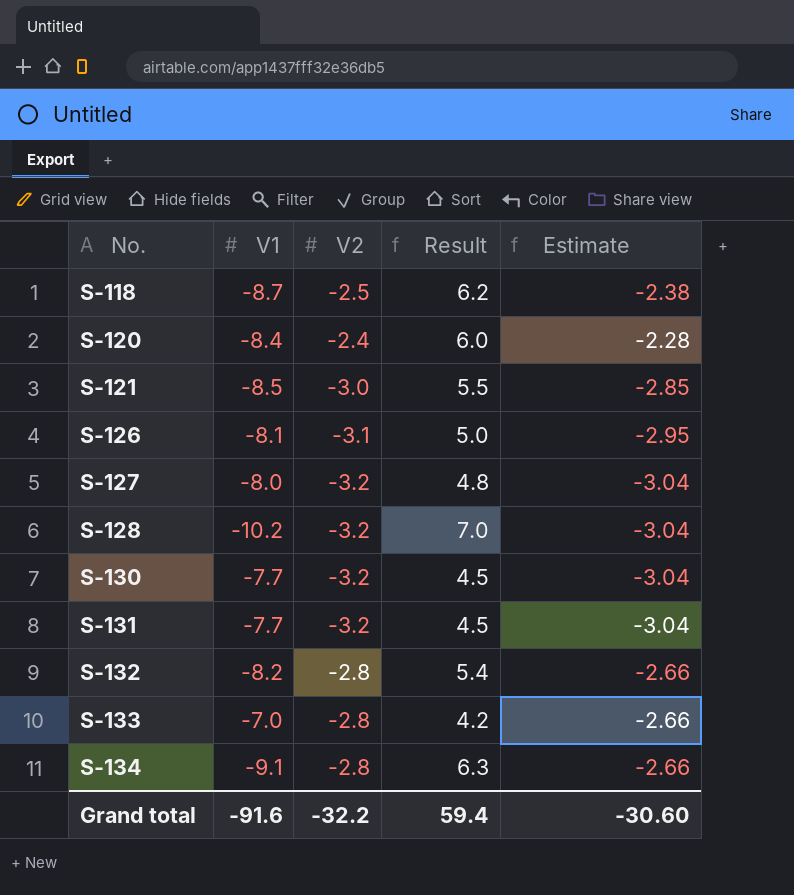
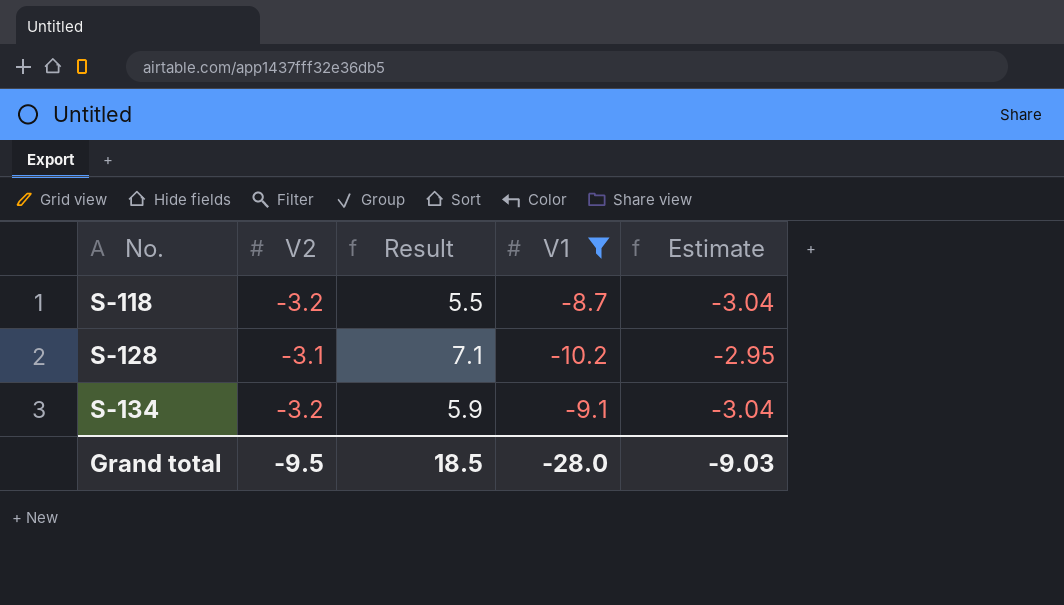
filter: none -> V1 <= -8.7
column V1 | position: 2 -> 4
S-118 | V2: -2.5 -> -3.2
S-118 | Result: 6.2 -> 5.5
S-118 | Estimate: -2.38 -> -3.04
S-128 | V2: -3.2 -> -3.1
S-128 | Result: 7.0 -> 7.1
S-128 | Estimate: -3.04 -> -2.95
S-134 | V2: -2.8 -> -3.2
S-134 | Result: 6.3 -> 5.9
S-134 | Estimate: -2.66 -> -3.04
Grand total | V2: -32.2 -> -9.5
Grand total | Result: 59.4 -> 18.5
Grand total | V1: -91.6 -> -28.0
Grand total | Estimate: -30.60 -> -9.03

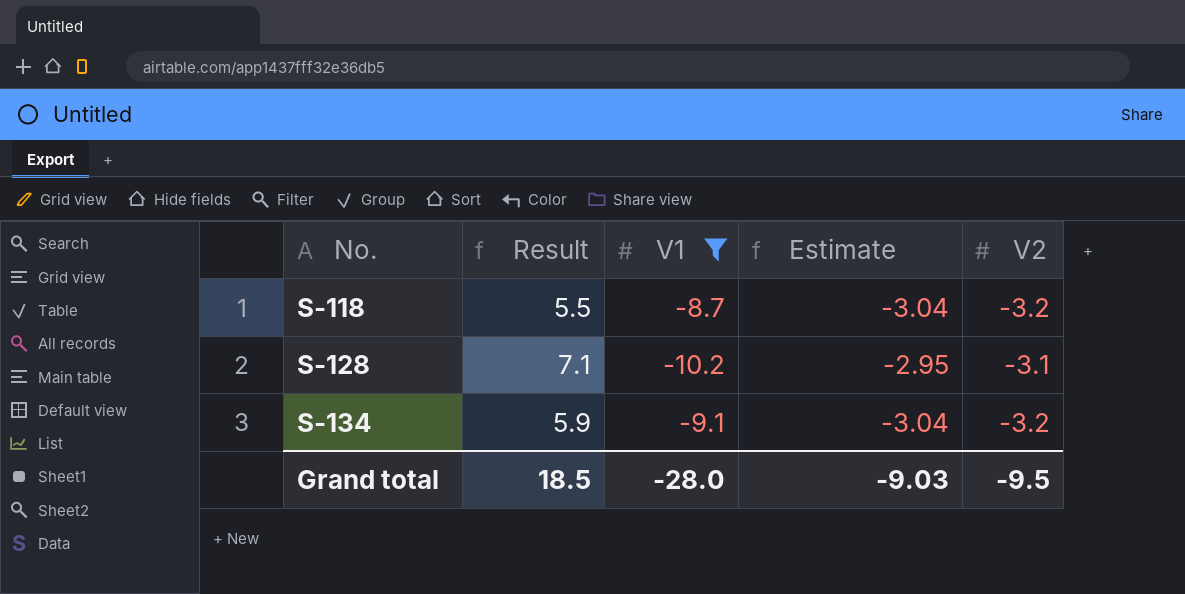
column V2 | position: 2 -> 5

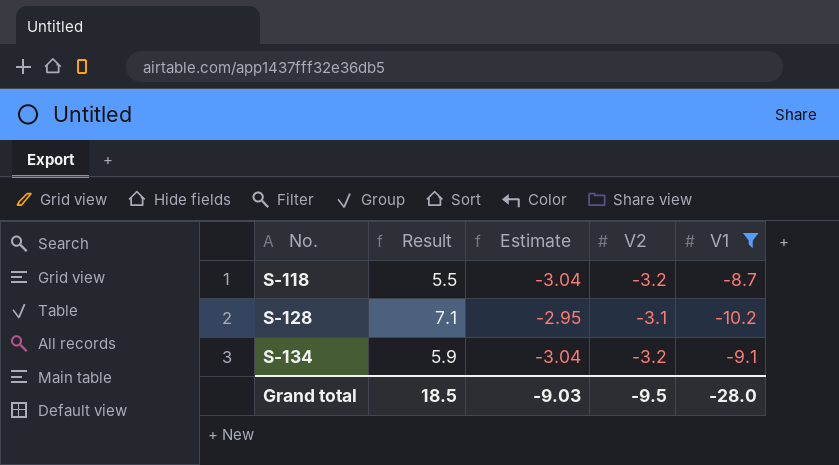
column V1 | position: 3 -> 5

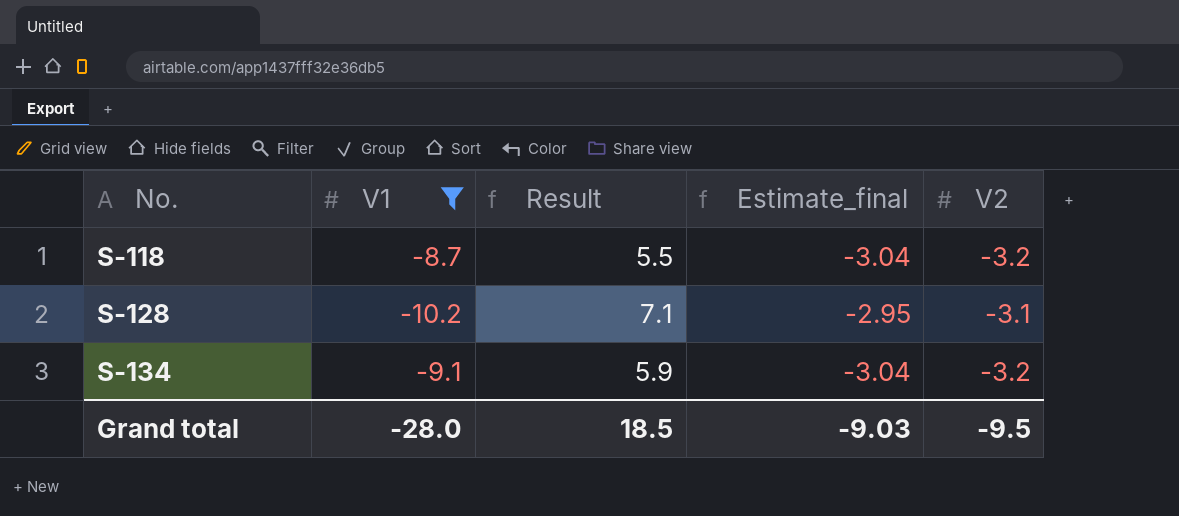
column V1 | position: 5 -> 2
column name: Estimate -> Estimate_final

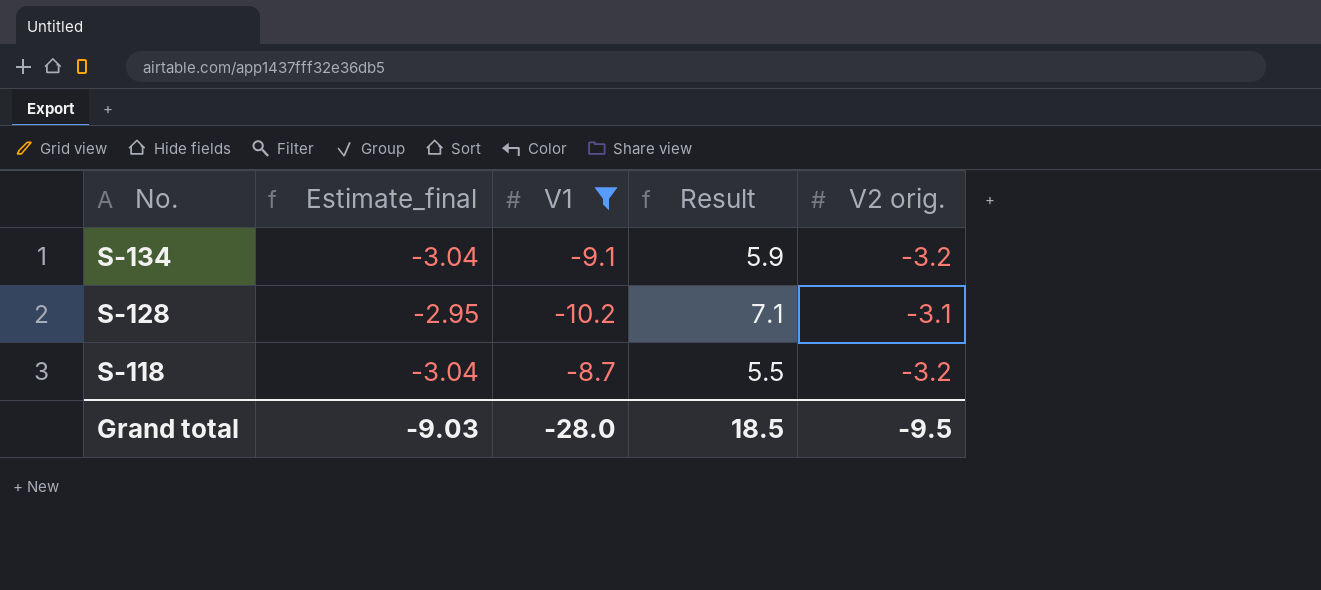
row order: No. ascending -> No. descending
column Estimate_final | position: 4 -> 2
column name: V2 -> V2 orig.

